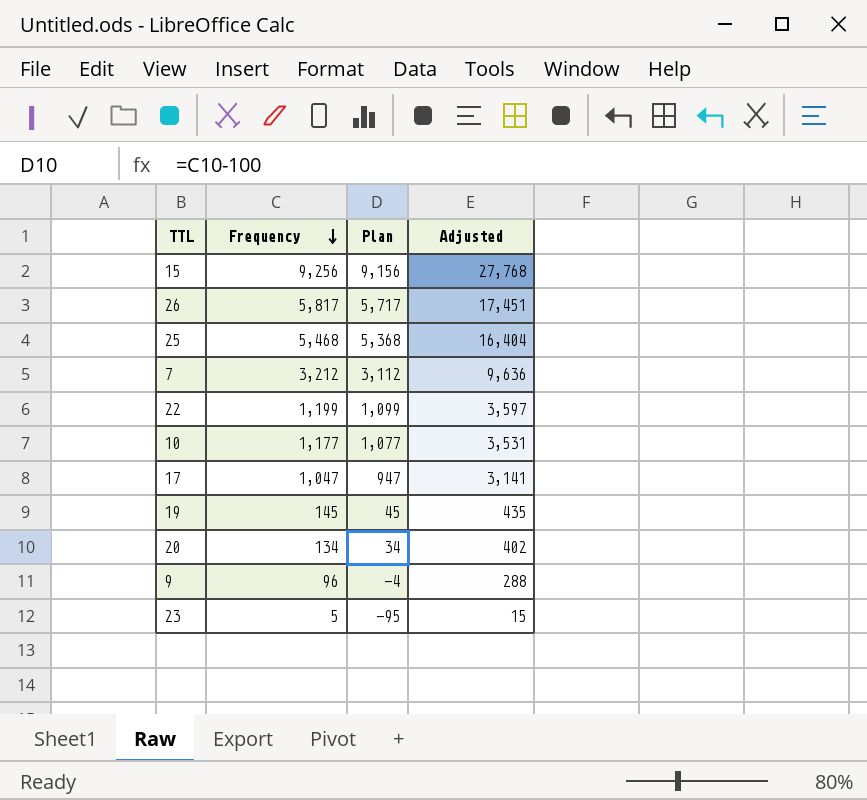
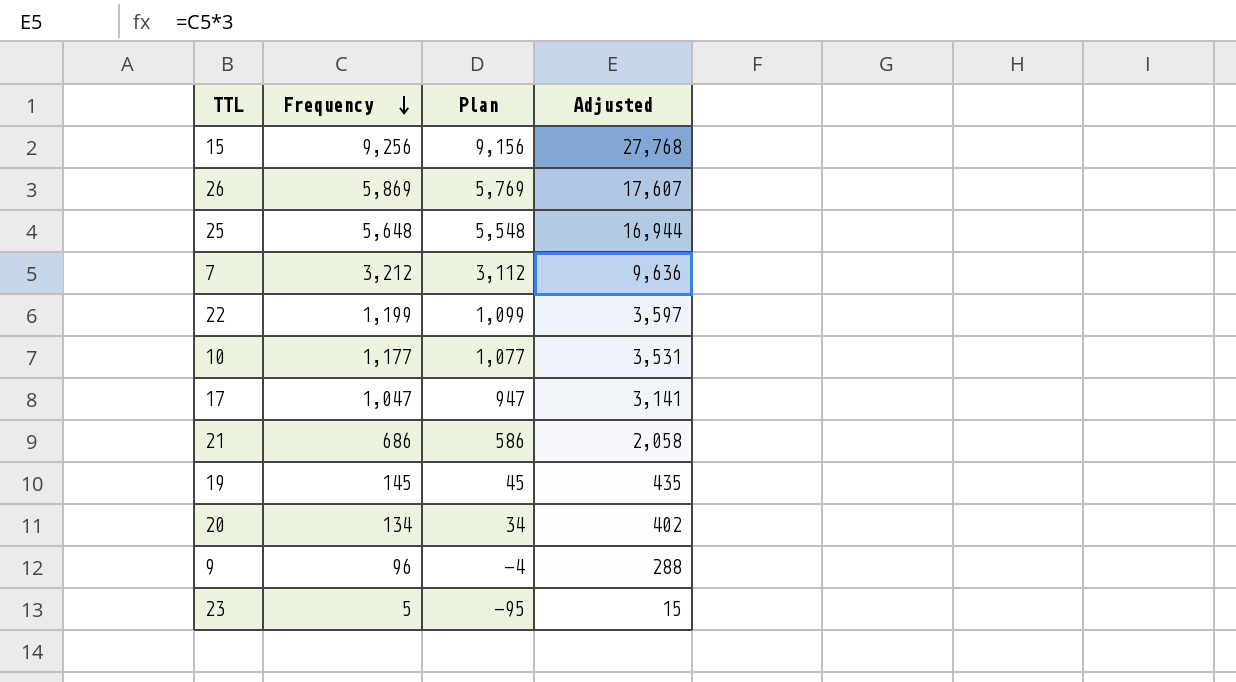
26 | Frequency: 5,817 -> 5,869
26 | Plan: 5,717 -> 5,769
26 | Adjusted: 17,451 -> 17,607
25 | Frequency: 5,468 -> 5,648
25 | Plan: 5,368 -> 5,548
25 | Adjusted: 16,404 -> 16,944
row 21: none -> 686 | 586 | 2,058

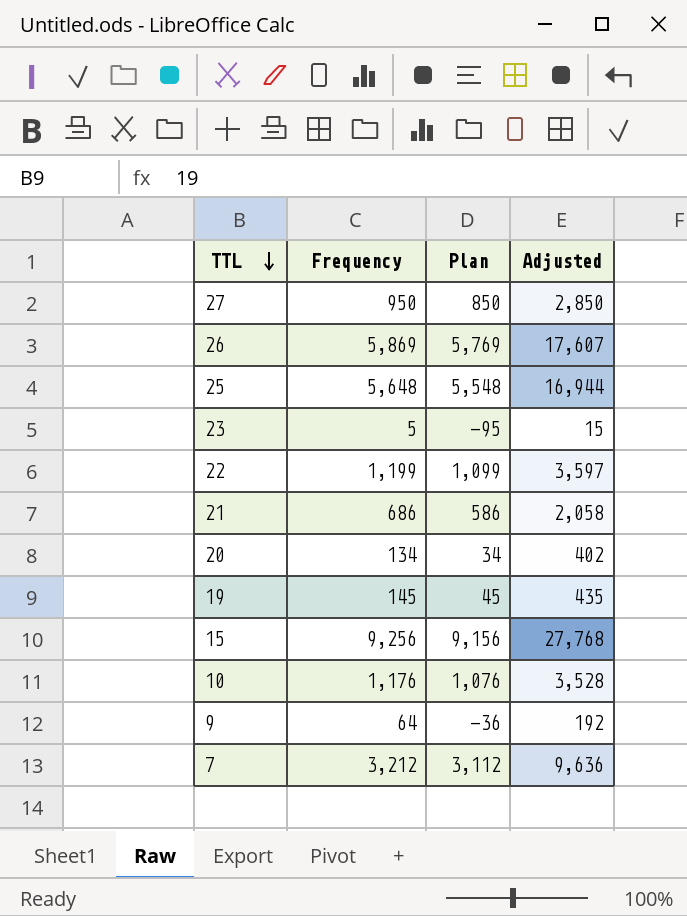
row order: Frequency descending -> TTL descending
row 17: 1,047 | 947 | 3,141 -> none
row 27: none -> 950 | 850 | 2,850
10 | Frequency: 1,177 -> 1,176
10 | Plan: 1,077 -> 1,076
10 | Adjusted: 3,531 -> 3,528
9 | Frequency: 96 -> 64
9 | Plan: -4 -> -36
9 | Adjusted: 288 -> 192

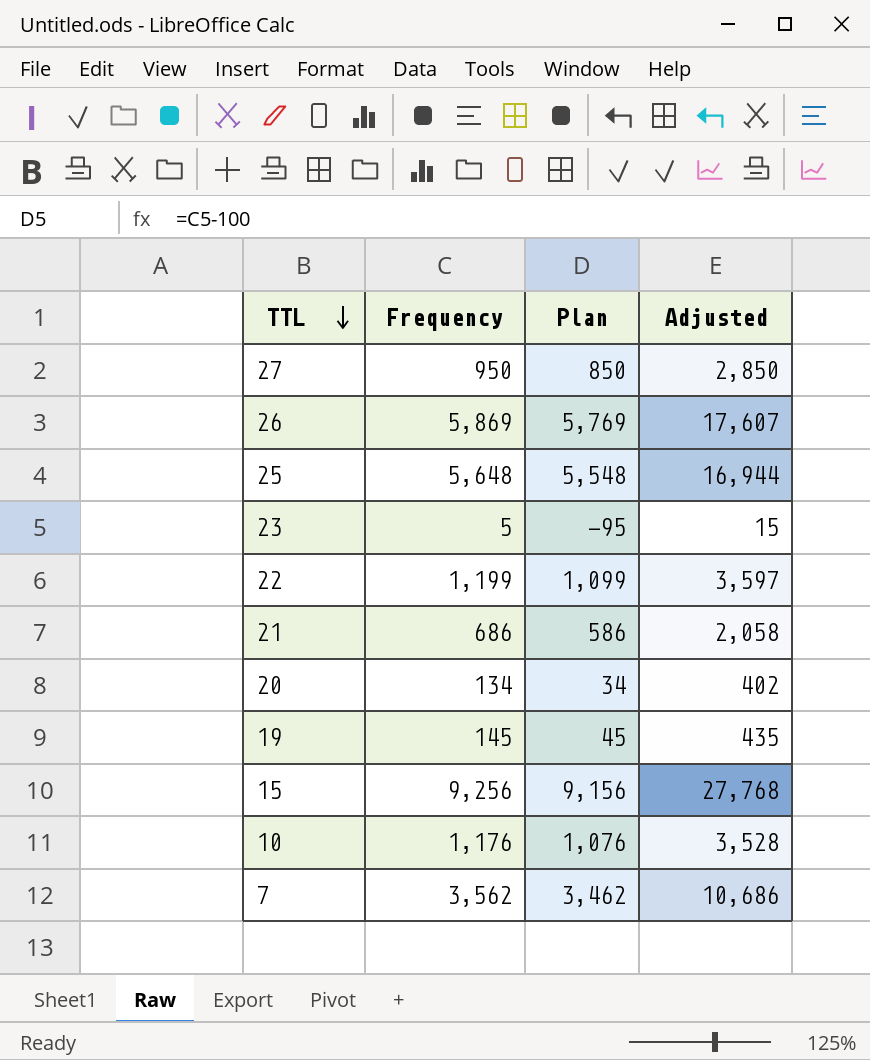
row 9: 64 | -36 | 192 -> none
7 | Frequency: 3,212 -> 3,562
7 | Plan: 3,112 -> 3,462
7 | Adjusted: 9,636 -> 10,686

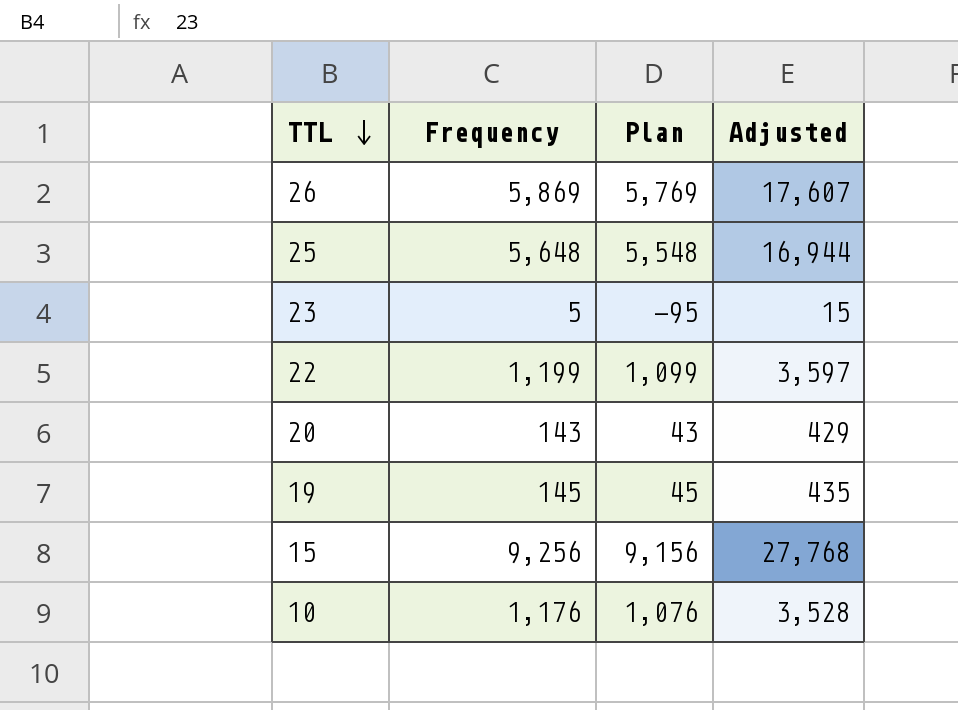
row 27: 950 | 850 | 2,850 -> none
row 21: 686 | 586 | 2,058 -> none
row 7: 3,562 | 3,462 | 10,686 -> none
20 | Frequency: 134 -> 143
20 | Plan: 34 -> 43
20 | Adjusted: 402 -> 429

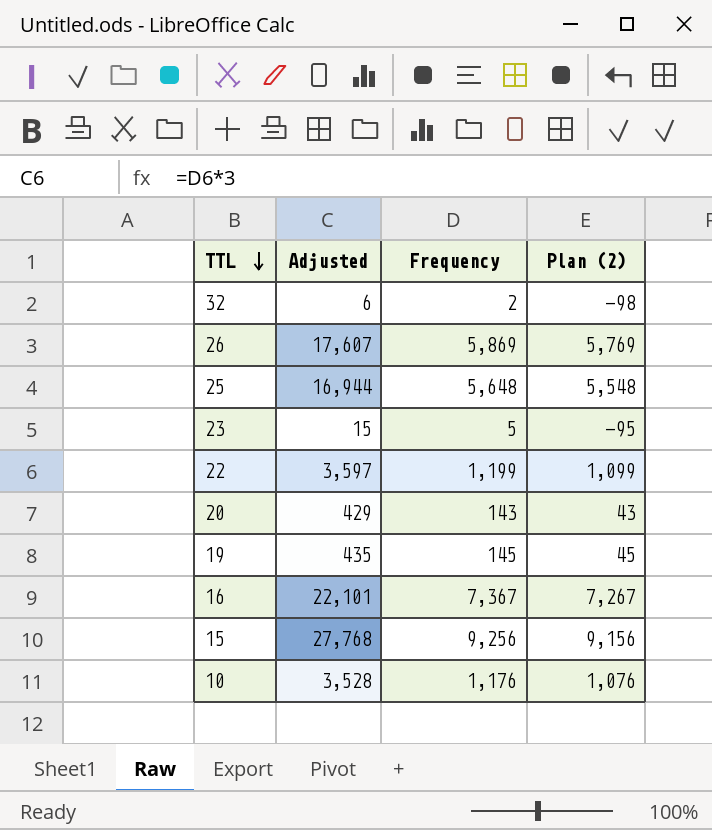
column Adjusted | position: 4 -> 2
column name: Plan -> Plan (2)
row 32: none -> 6 | 2 | -98
row 16: none -> 22,101 | 7,367 | 7,267

